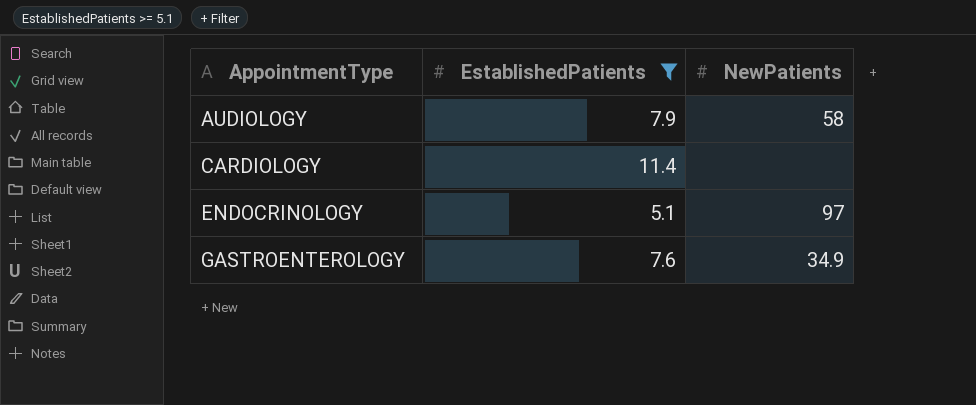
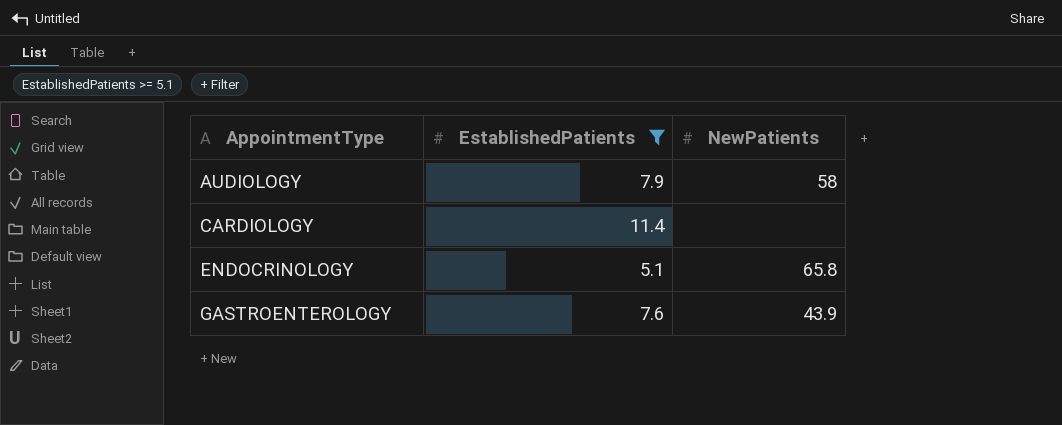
ENDOCRINOLOGY | NewPatients: 97 -> 65.8
GASTROENTEROLOGY | NewPatients: 34.9 -> 43.9

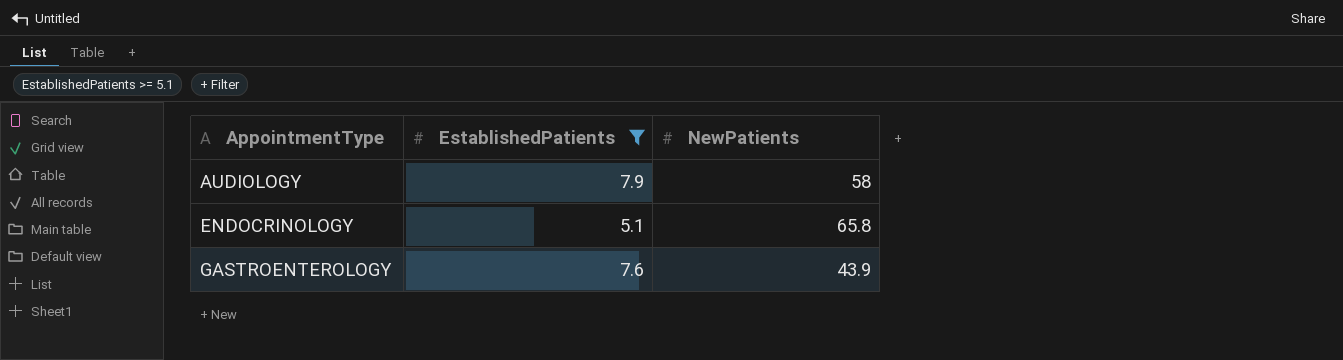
row CARDIOLOGY: 11.4 | none -> none

